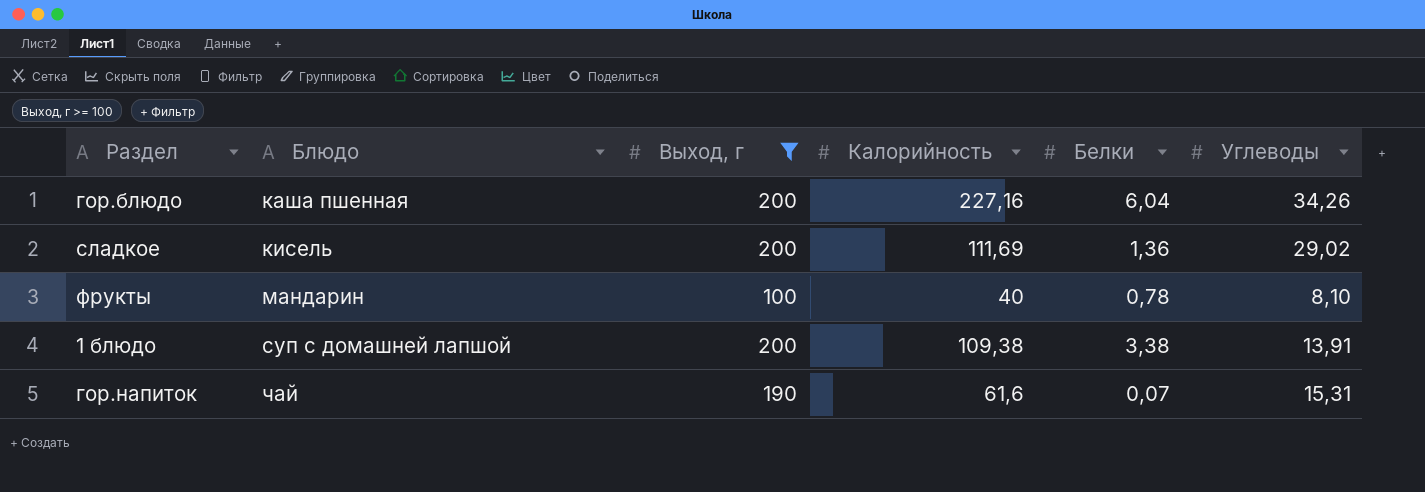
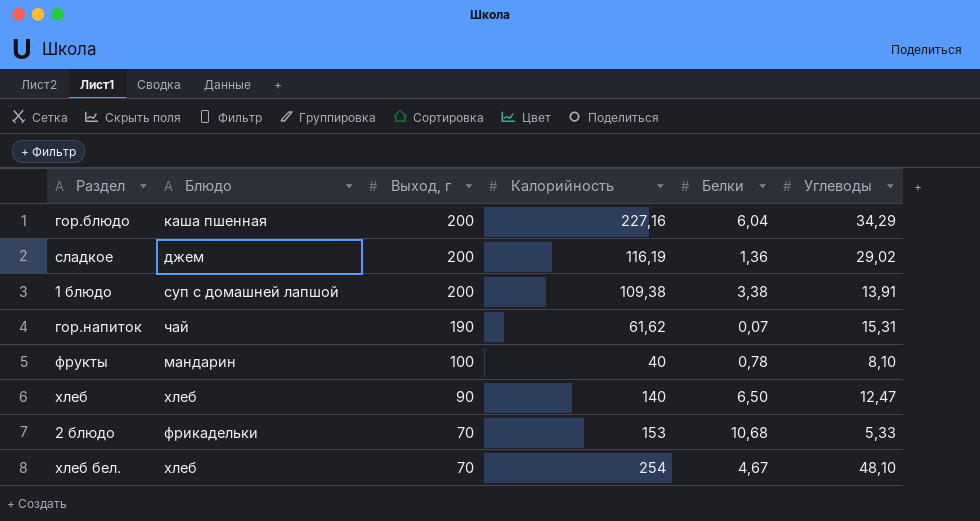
filter: Выход, г >= 100 -> none
row order: Блюдо ascending -> Выход, г descending
гор.блюдо | Углеводы: 34,26 -> 34,29
сладкое | Блюдо: кисель -> джем
сладкое | Калорийность: 111,69 -> 116,19
гор.напиток | Калорийность: 61,6 -> 61,62

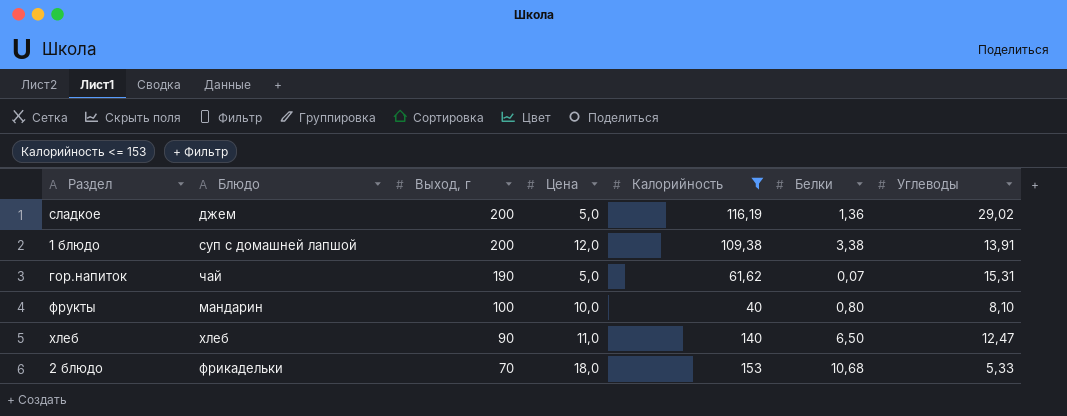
filter: none -> Калорийность <= 153
column Цена | position: none -> 4
фрукты | Белки: 0,78 -> 0,80

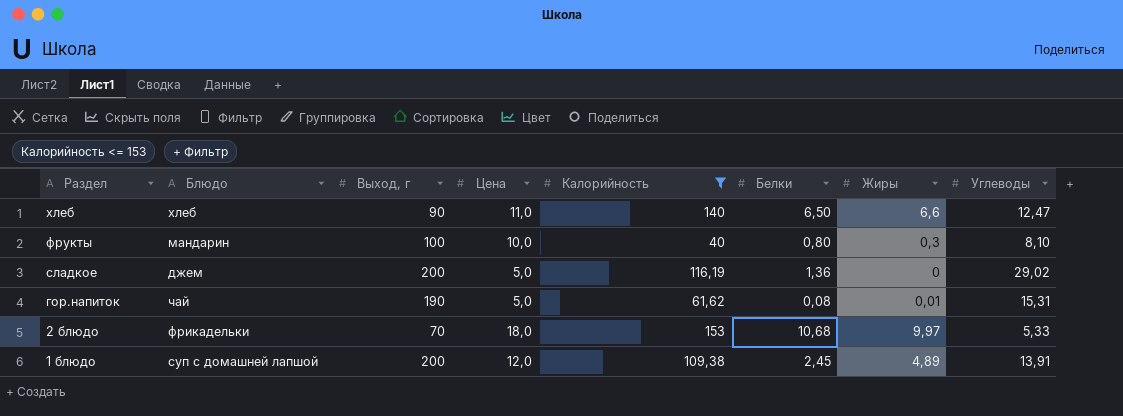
row order: Выход, г descending -> Раздел descending
column Жиры | position: none -> 7
гор.напиток | Белки: 0,07 -> 0,08
1 блюдо | Белки: 3,38 -> 2,45

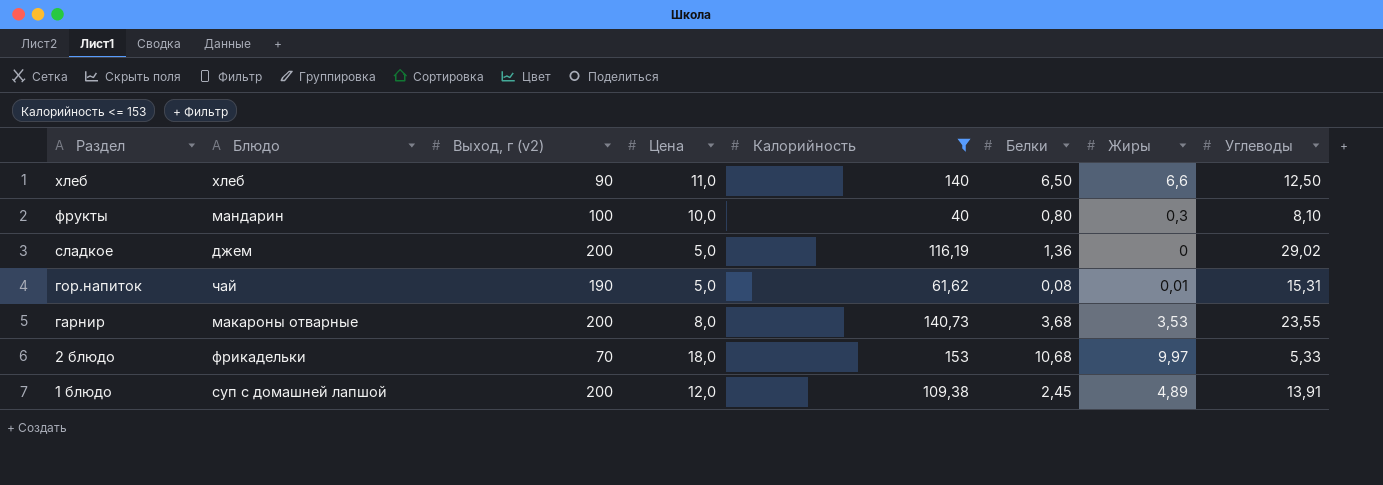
column name: Выход, г -> Выход, г (v2)
хлеб | Углеводы: 12,47 -> 12,50
row гарнир: none -> макароны отварные | 200 | 8,0 | 140,73 | 3,68 | 3,53 | 23,55

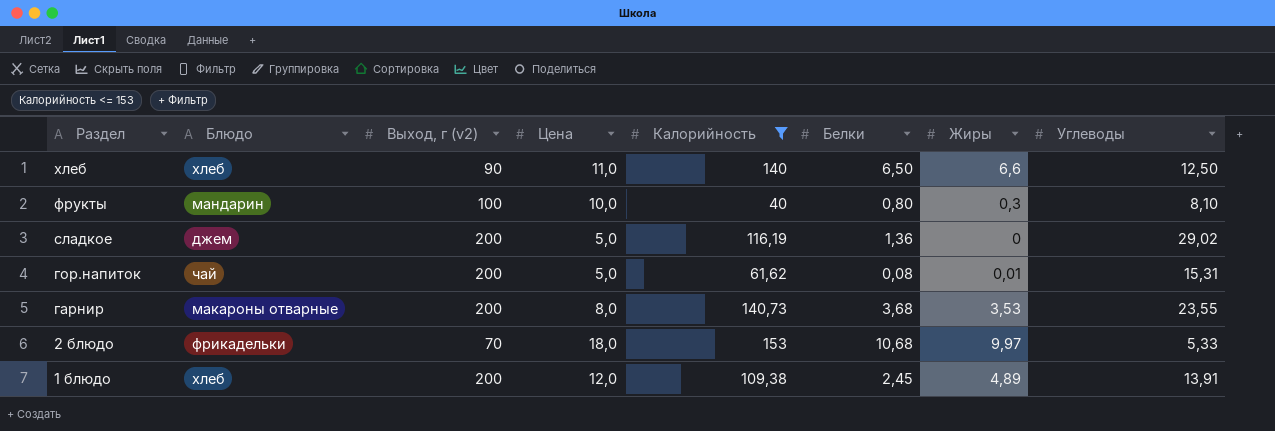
гор.напиток | Выход, г (v2): 190 -> 200
1 блюдо | Блюдо: суп с домашней лапшой -> хлеб

